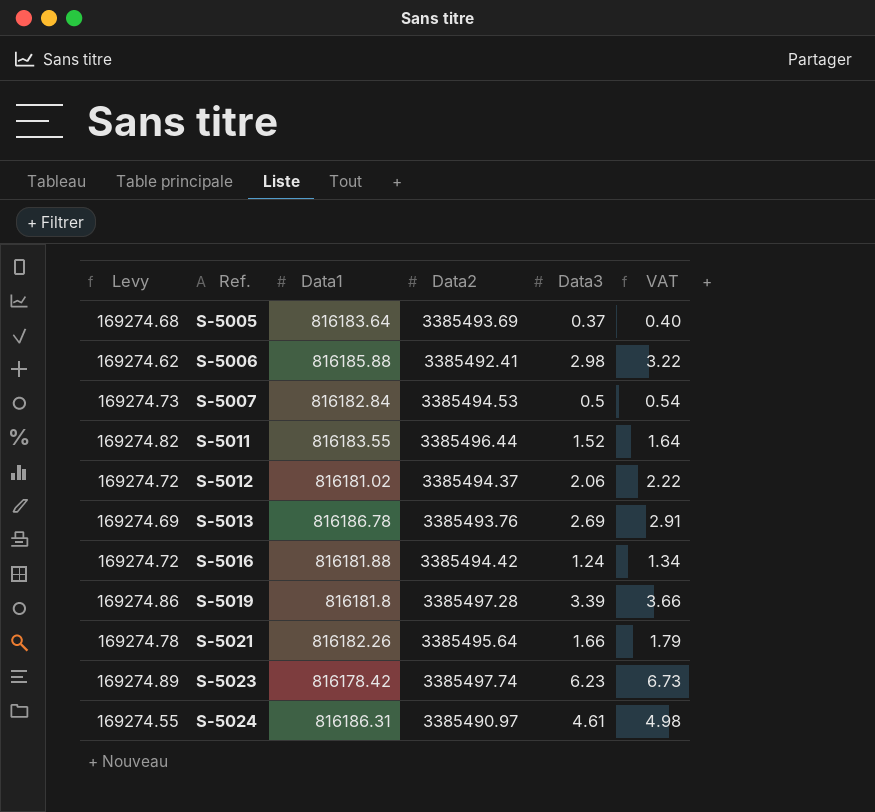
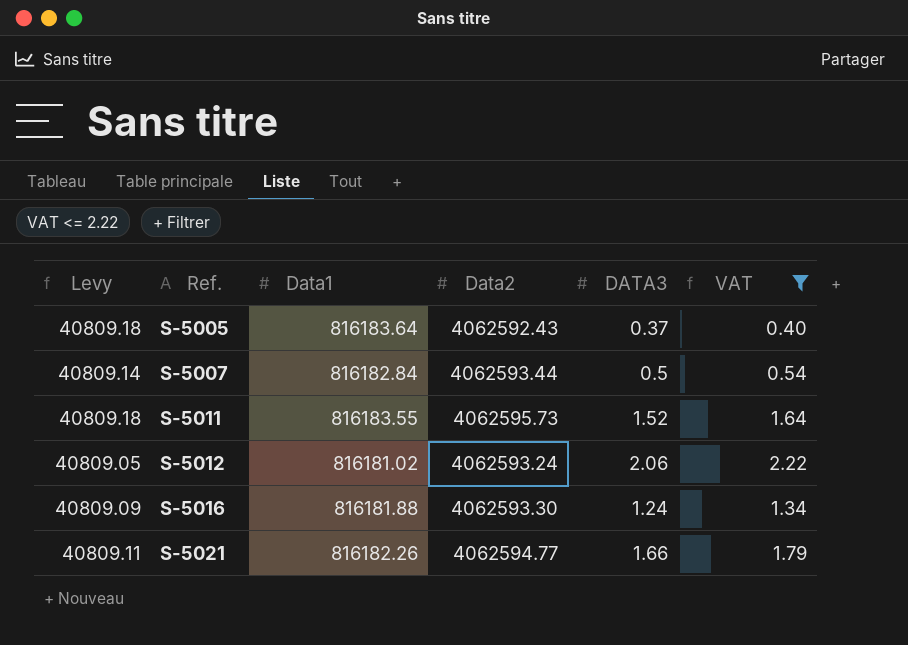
filter: none -> VAT <= 2.22
column Levy | formula: [Data2] * 0.05 -> [Data1] * 0.05
column name: Data3 -> DATA3
S-5005 | Data2: 3385493.69 -> 4062592.43
S-5007 | Data2: 3385494.53 -> 4062593.44
S-5011 | Data2: 3385496.44 -> 4062595.73
S-5012 | Data2: 3385494.37 -> 4062593.24
S-5016 | Data2: 3385494.42 -> 4062593.30
S-5021 | Data2: 3385495.64 -> 4062594.77

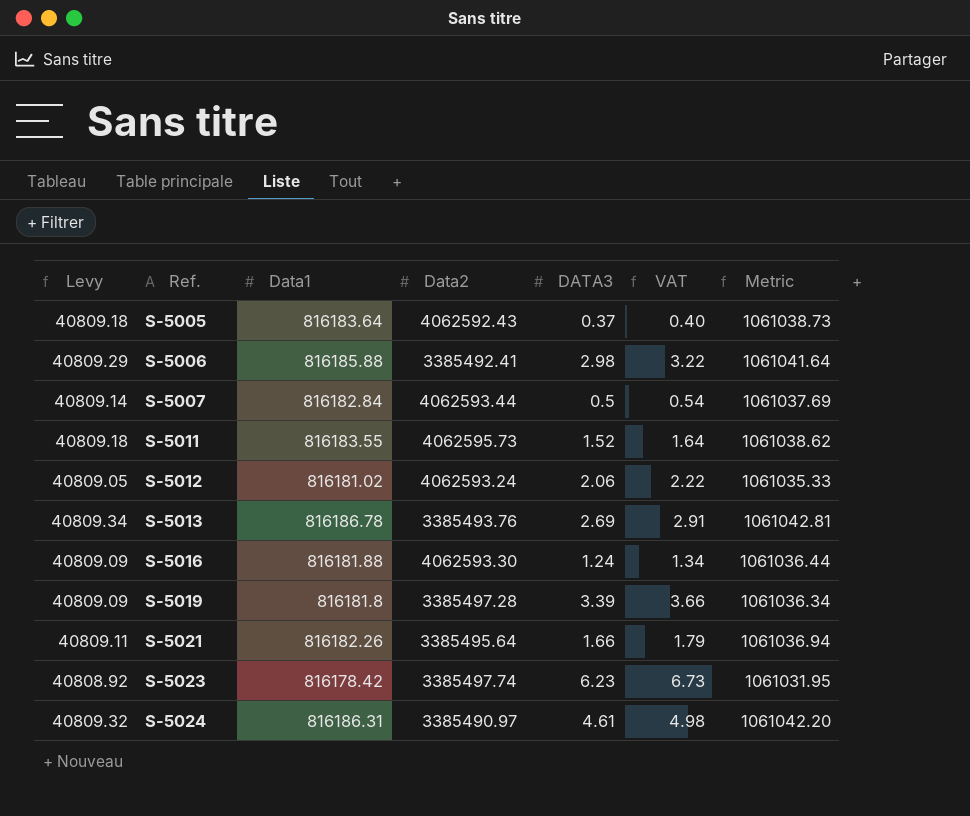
filter: VAT <= 2.22 -> none
column Metric | formula: none -> [Data1] * 1.3
S-5021 | Data2: 4062594.77 -> 3385495.64

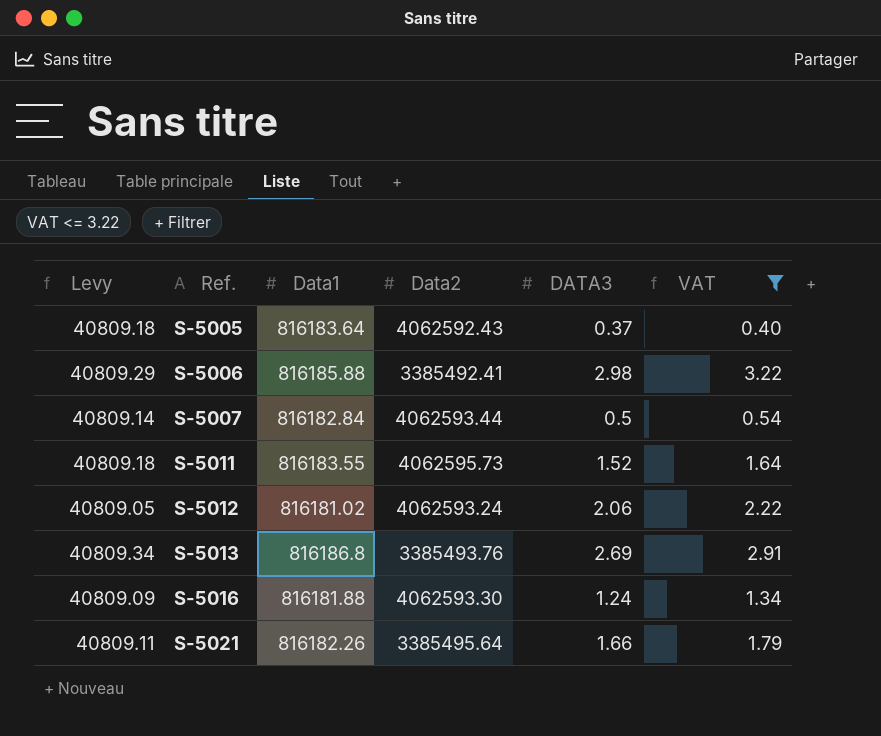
filter: none -> VAT <= 3.22
column Metric | formula: [Data1] * 1.3 -> none
S-5013 | Data1: 816186.78 -> 816186.8

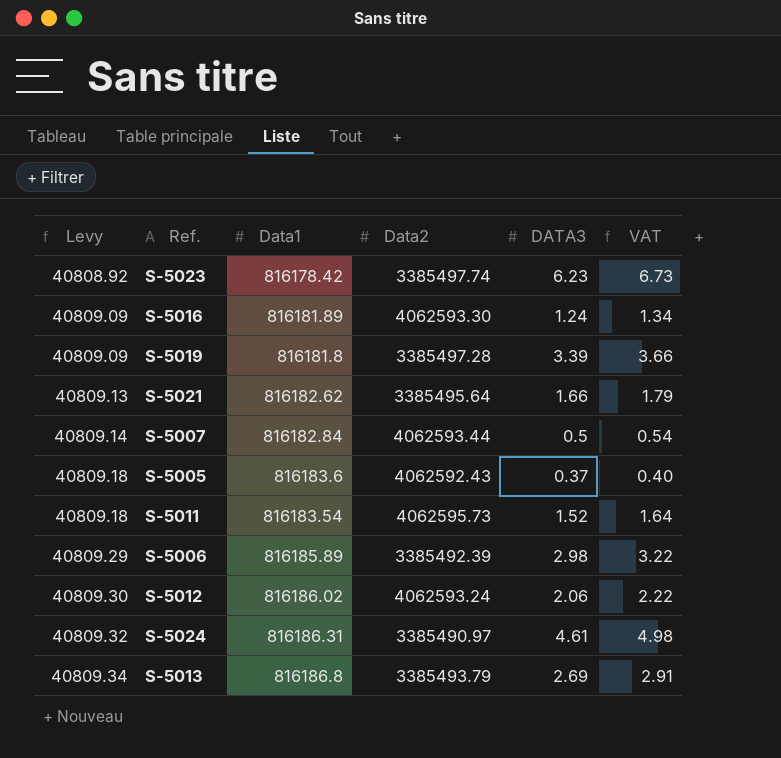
filter: VAT <= 3.22 -> none
row order: Ref. ascending -> Levy ascending
S-5016 | Data1: 816181.88 -> 816181.89
S-5021 | Levy: 40809.11 -> 40809.13
S-5021 | Data1: 816182.26 -> 816182.62
S-5005 | Data1: 816183.64 -> 816183.6
S-5011 | Data1: 816183.55 -> 816183.54
S-5006 | Data1: 816185.88 -> 816185.89
S-5006 | Data2: 3385492.41 -> 3385492.39
S-5012 | Levy: 40809.05 -> 40809.30
S-5012 | Data1: 816181.02 -> 816186.02
S-5013 | Data2: 3385493.76 -> 3385493.79

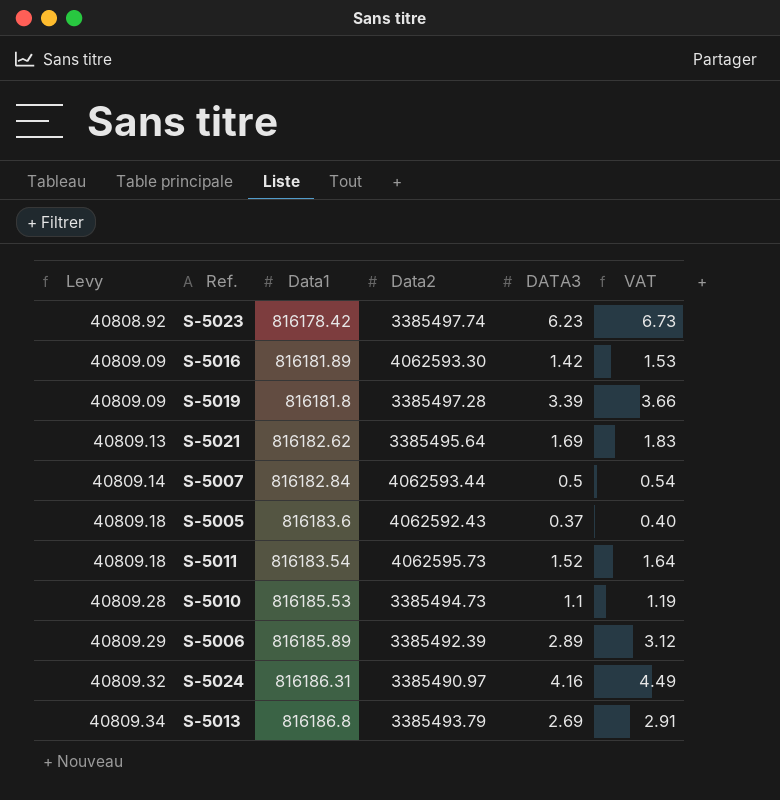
row S-5012: 40809.30 | 816186.02 | 4062593.24 | 2.06 | 2.22 -> none
S-5016 | DATA3: 1.24 -> 1.42
S-5016 | VAT: 1.34 -> 1.53
S-5021 | DATA3: 1.66 -> 1.69
S-5021 | VAT: 1.79 -> 1.83
row S-5010: none -> 40809.28 | 816185.53 | 3385494.73 | 1.1 | 1.19
S-5006 | DATA3: 2.98 -> 2.89
S-5006 | VAT: 3.22 -> 3.12
S-5024 | DATA3: 4.61 -> 4.16
S-5024 | VAT: 4.98 -> 4.49

